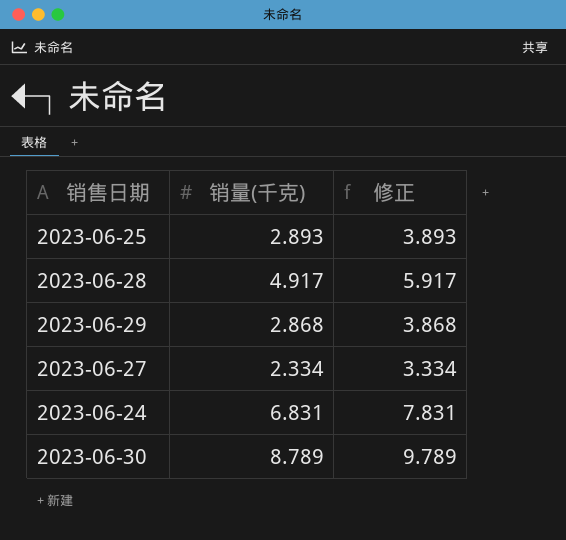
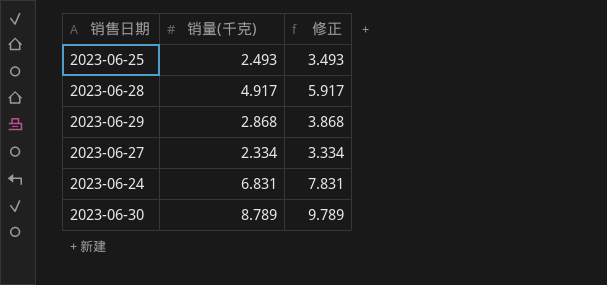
2023-06-25 | 销量(千克): 2.893 -> 2.493
2023-06-25 | 修正: 3.893 -> 3.493

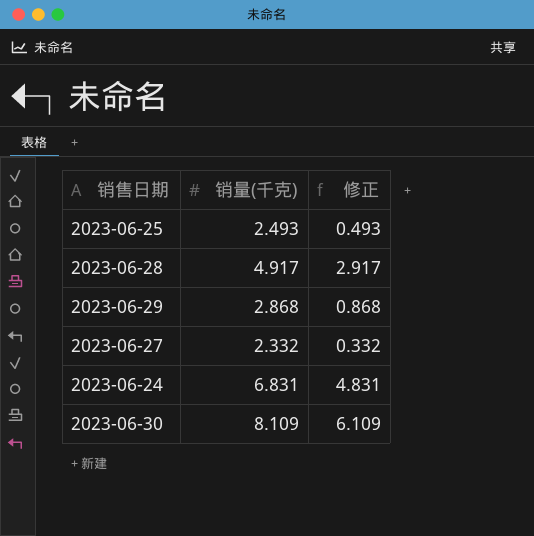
column 修正 | formula: [销量(千克)] + 1 -> [销量(千克)] - 2
2023-06-27 | 销量(千克): 2.334 -> 2.332
2023-06-30 | 销量(千克): 8.789 -> 8.109

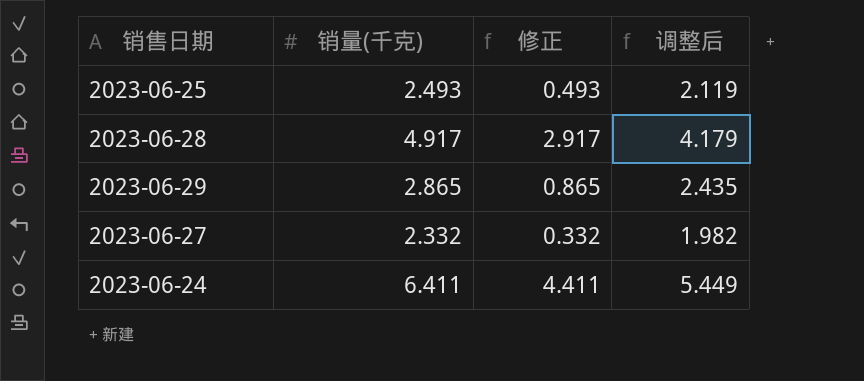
column 调整后 | formula: none -> [销量(千克)] * 0.85
row 2023-06-30: 8.109 | 6.109 -> none
2023-06-29 | 销量(千克): 2.868 -> 2.865
2023-06-29 | 修正: 0.868 -> 0.865
2023-06-24 | 销量(千克): 6.831 -> 6.411
2023-06-24 | 修正: 4.831 -> 4.411

